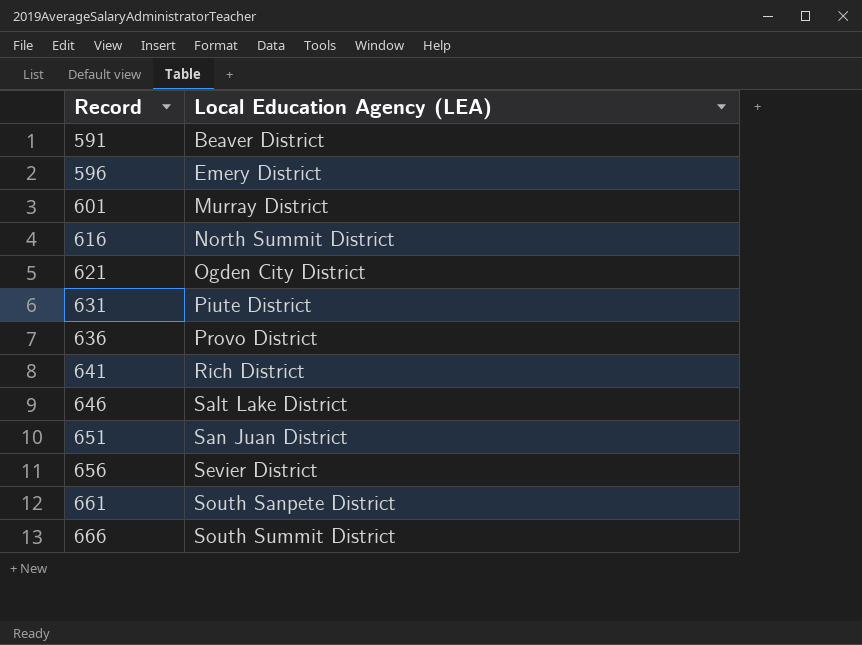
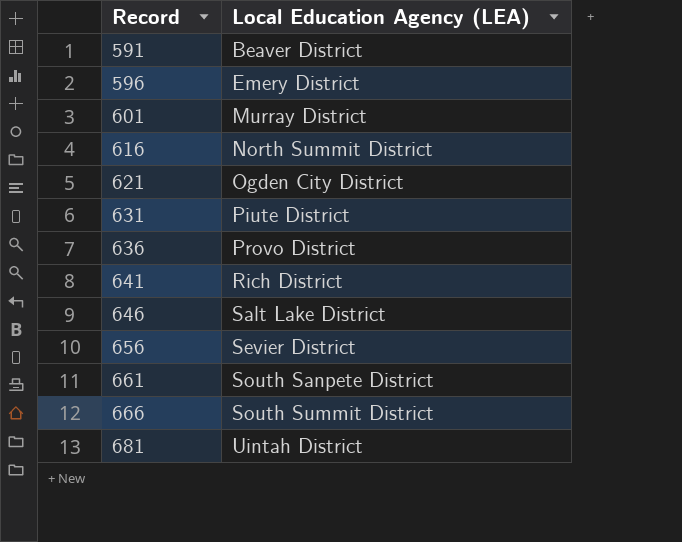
row 651: San Juan District -> none
row 681: none -> Uintah District

